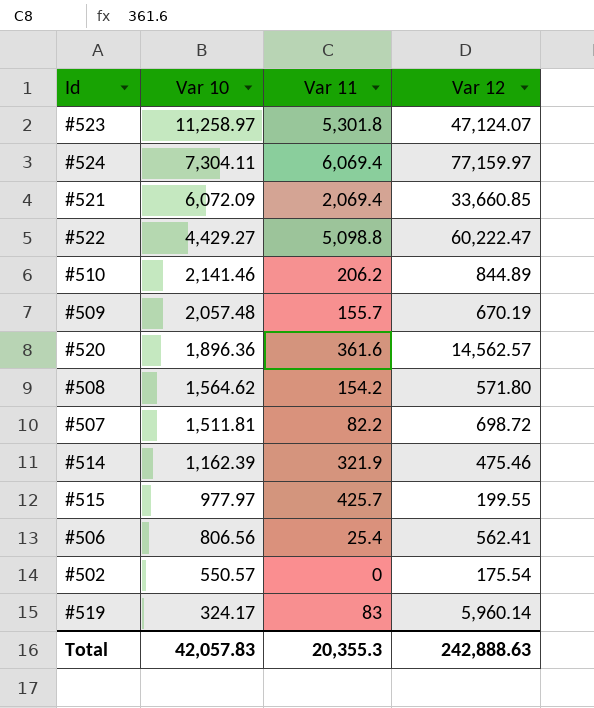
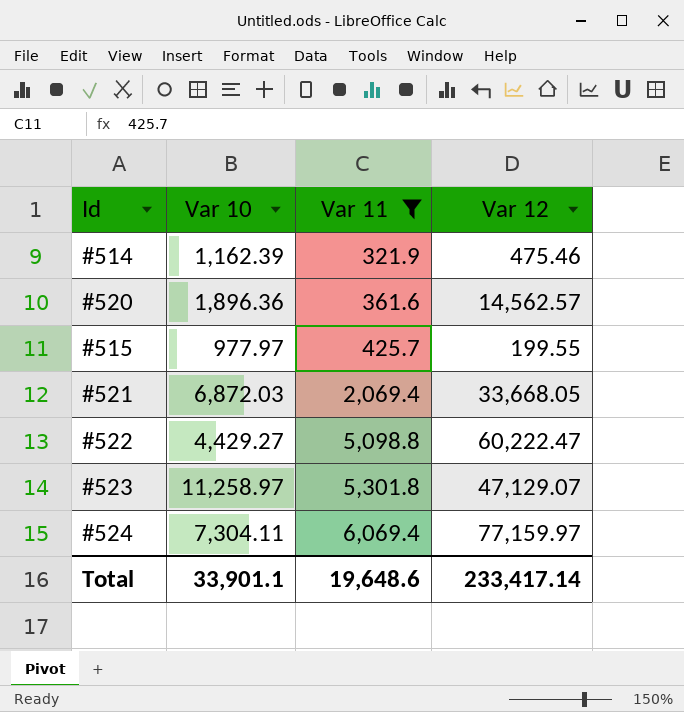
filter: none -> Var 11 >= 321.9
row order: Var 10 descending -> Var 11 ascending
#521 | Var 10: 6,072.09 -> 6,872.03
#521 | Var 12: 33,660.85 -> 33,668.05
#523 | Var 12: 47,124.07 -> 47,129.07
Total | Var 10: 42,057.83 -> 33,901.1
Total | Var 11: 20,355.3 -> 19,648.6
Total | Var 12: 242,888.63 -> 233,417.14

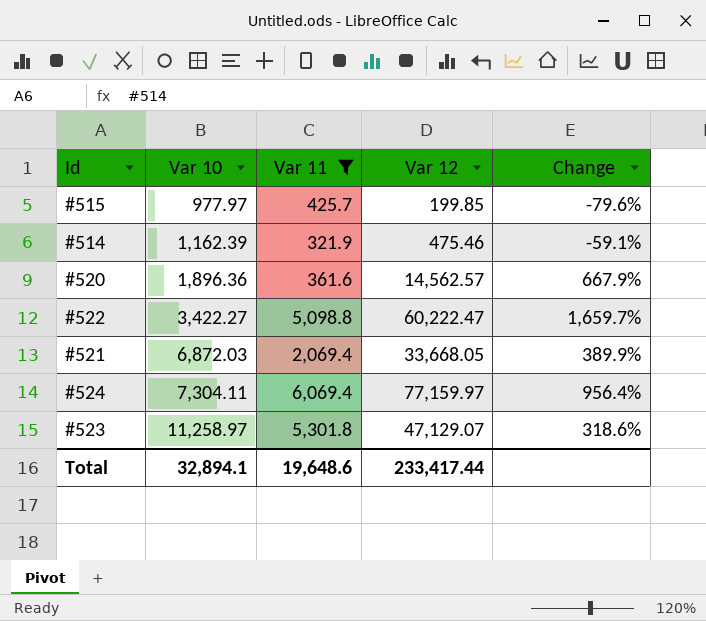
row order: Var 11 ascending -> Var 10 ascending
column Change | formula: none -> ([Var 12] - [Var 10]) / [Var 10]
#515 | Var 12: 199.55 -> 199.85
#522 | Var 10: 4,429.27 -> 3,422.27
Total | Var 10: 33,901.1 -> 32,894.1
Total | Var 12: 233,417.14 -> 233,417.44

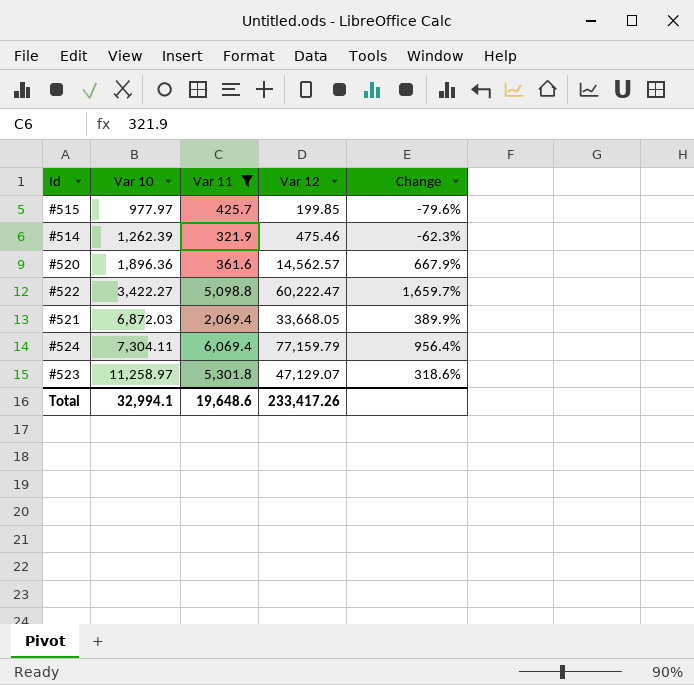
#514 | Var 10: 1,162.39 -> 1,262.39
#514 | Change: -59.1% -> -62.3%
#524 | Var 12: 77,159.97 -> 77,159.79
Total | Var 10: 32,894.1 -> 32,994.1
Total | Var 12: 233,417.44 -> 233,417.26

